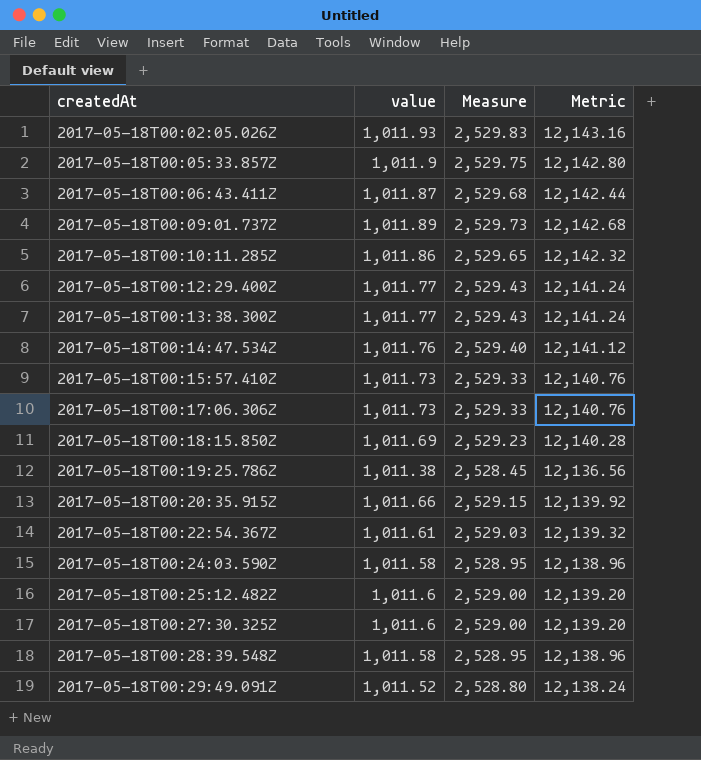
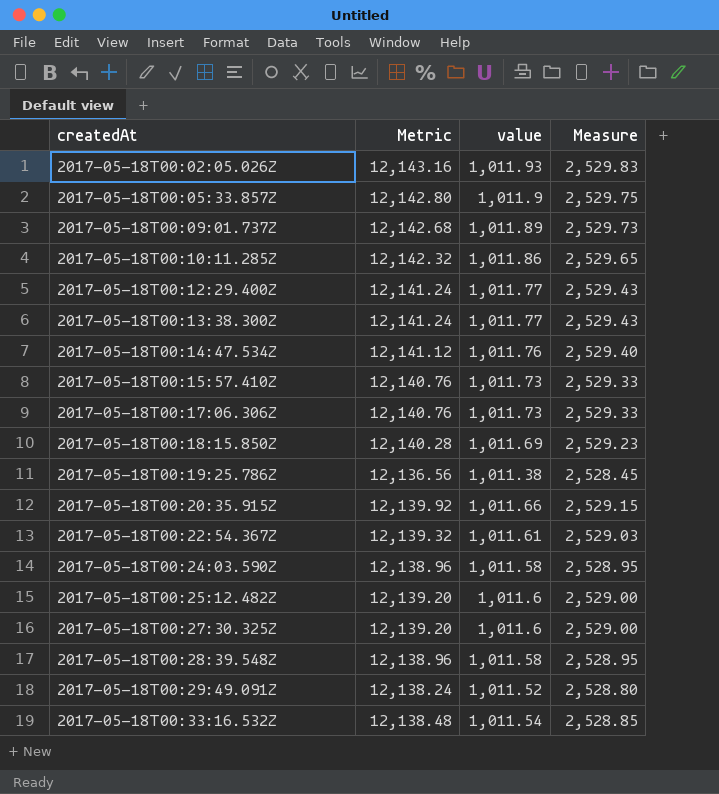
column Metric | position: 4 -> 2
row 2017-05-18T00:06:43.411Z: 1,011.87 | 2,529.68 | 12,142.44 -> none
row 2017-05-18T00:33:16.532Z: none -> 12,138.48 | 1,011.54 | 2,528.85

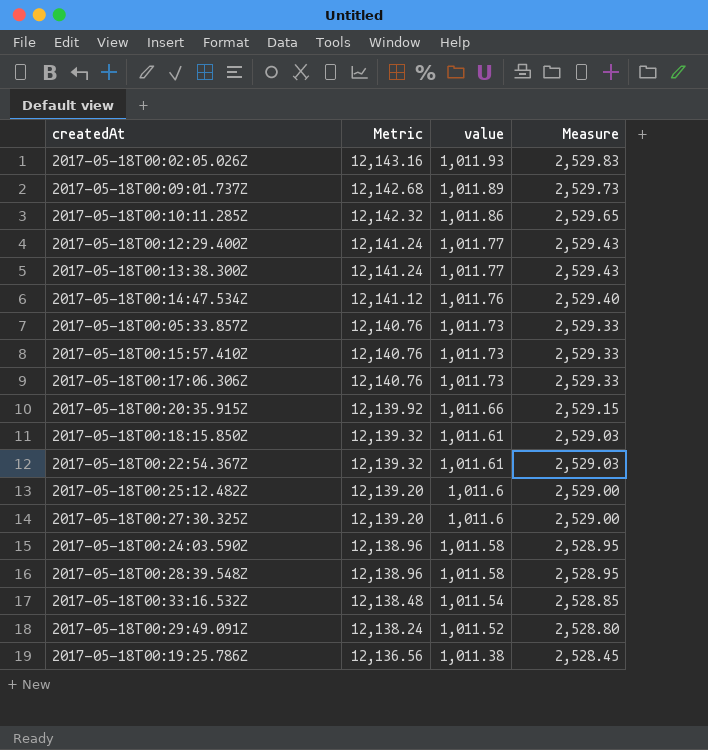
row order: createdAt ascending -> Metric descending
2017-05-18T00:05:33.857Z | Metric: 12,142.80 -> 12,140.76
2017-05-18T00:05:33.857Z | value: 1,011.9 -> 1,011.73
2017-05-18T00:05:33.857Z | Measure: 2,529.75 -> 2,529.33
2017-05-18T00:18:15.850Z | Metric: 12,140.28 -> 12,139.32
2017-05-18T00:18:15.850Z | value: 1,011.69 -> 1,011.61
2017-05-18T00:18:15.850Z | Measure: 2,529.23 -> 2,529.03

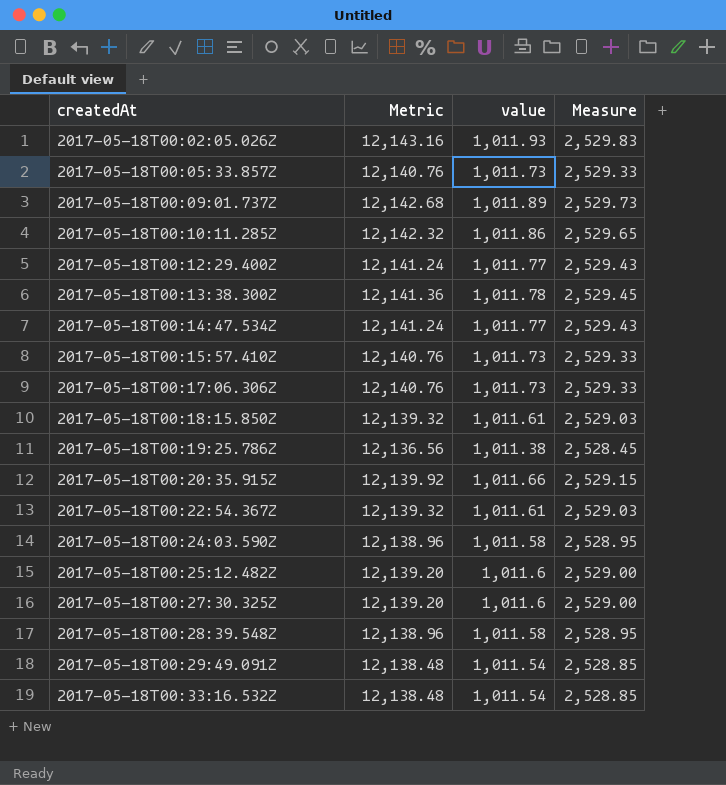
row order: Metric descending -> createdAt ascending
2017-05-18T00:13:38.300Z | Metric: 12,141.24 -> 12,141.36
2017-05-18T00:13:38.300Z | value: 1,011.77 -> 1,011.78
2017-05-18T00:13:38.300Z | Measure: 2,529.43 -> 2,529.45
2017-05-18T00:14:47.534Z | Metric: 12,141.12 -> 12,141.24
2017-05-18T00:14:47.534Z | value: 1,011.76 -> 1,011.77
2017-05-18T00:14:47.534Z | Measure: 2,529.40 -> 2,529.43
2017-05-18T00:29:49.091Z | Metric: 12,138.24 -> 12,138.48
2017-05-18T00:29:49.091Z | value: 1,011.52 -> 1,011.54
2017-05-18T00:29:49.091Z | Measure: 2,528.80 -> 2,528.85

